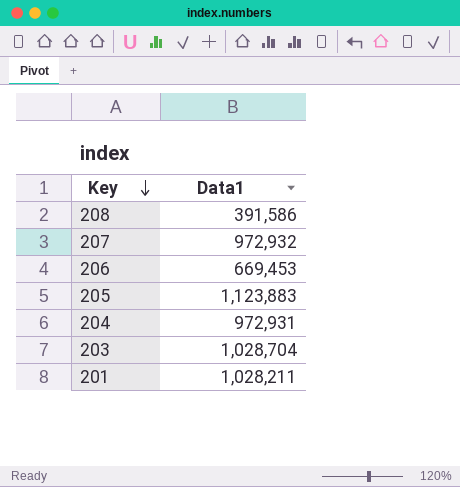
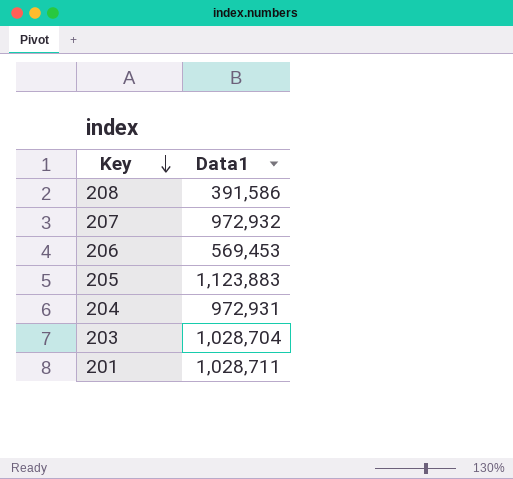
206 | Data1: 669,453 -> 569,453
201 | Data1: 1,028,211 -> 1,028,711

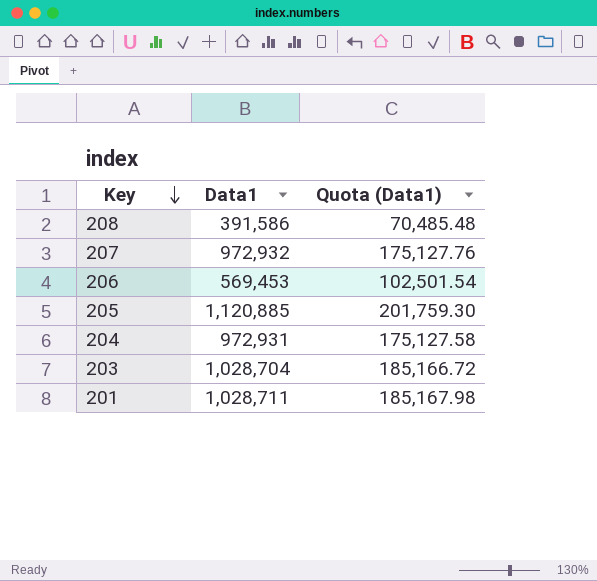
column Quota (Data1) | formula: none -> [Data1] * 0.18
205 | Data1: 1,123,883 -> 1,120,885

